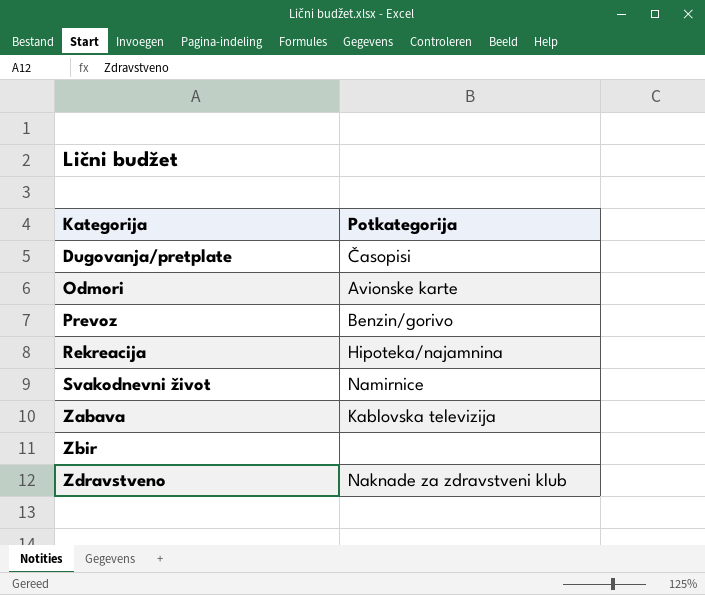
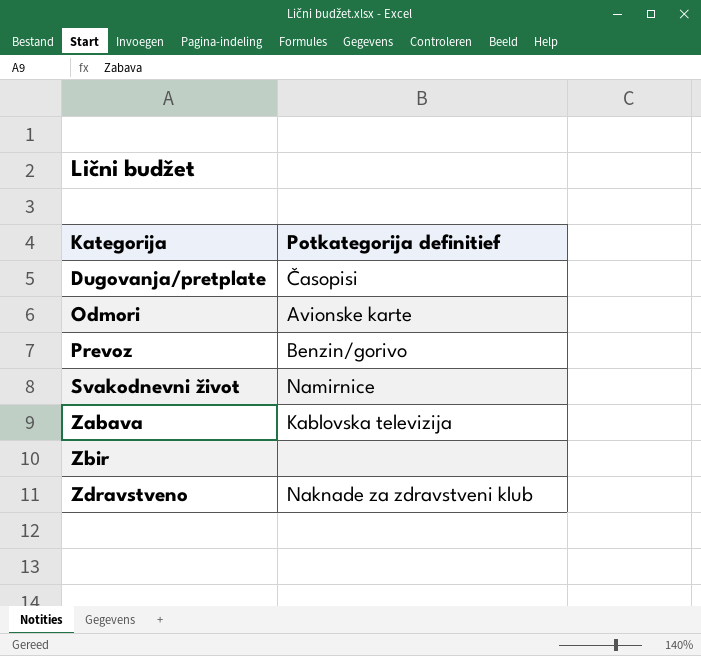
column name: Potkategorija -> Potkategorija definitief
row Rekreacija: Hipoteka/najamnina -> none

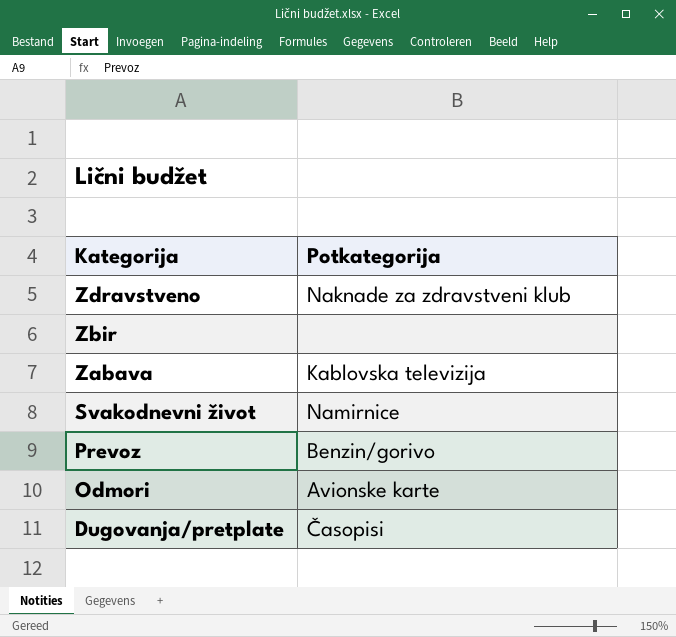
row order: Kategorija ascending -> Kategorija descending
column name: Potkategorija definitief -> Potkategorija

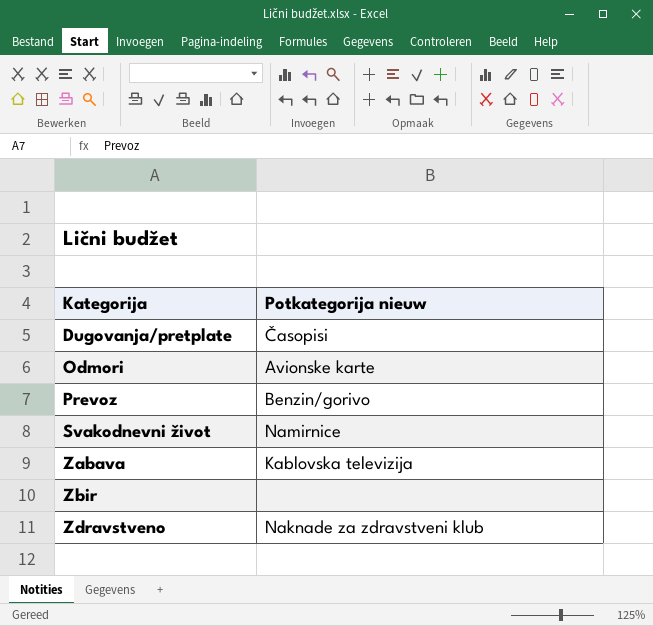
row order: Kategorija descending -> Kategorija ascending
column name: Potkategorija -> Potkategorija nieuw

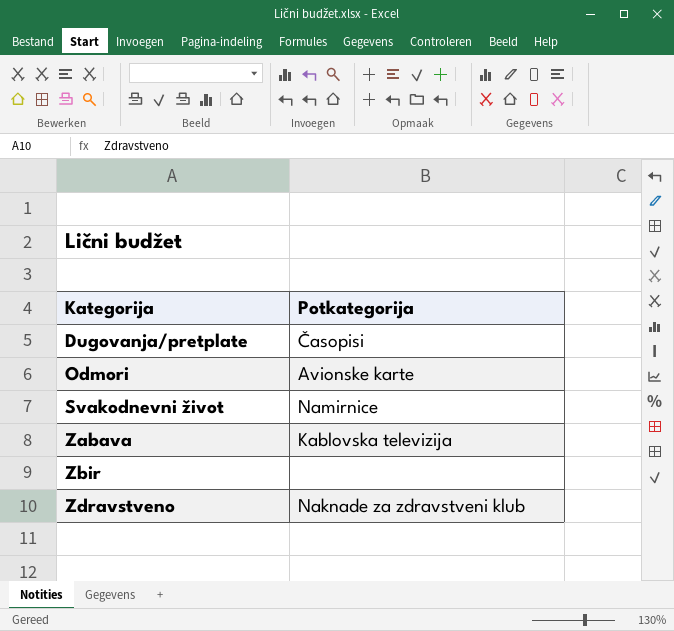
column name: Potkategorija nieuw -> Potkategorija
row Prevoz: Benzin/gorivo -> none

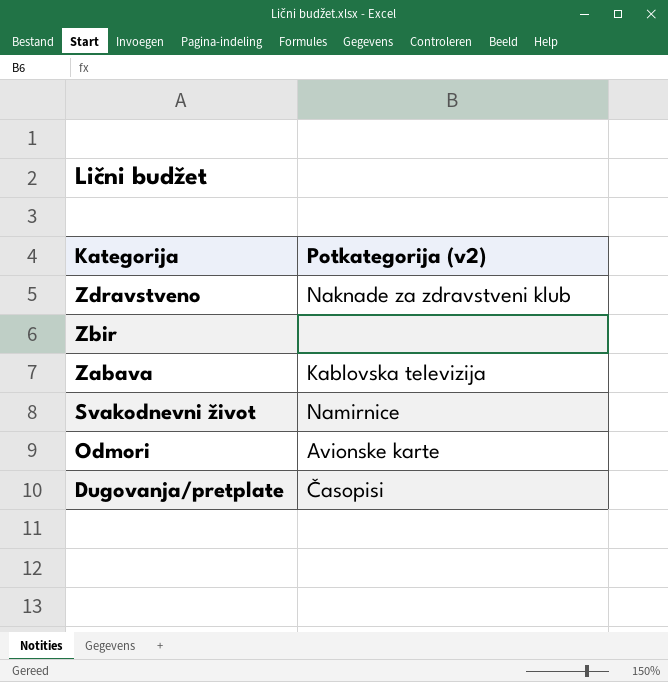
row order: Kategorija ascending -> Kategorija descending
column name: Potkategorija -> Potkategorija (v2)

